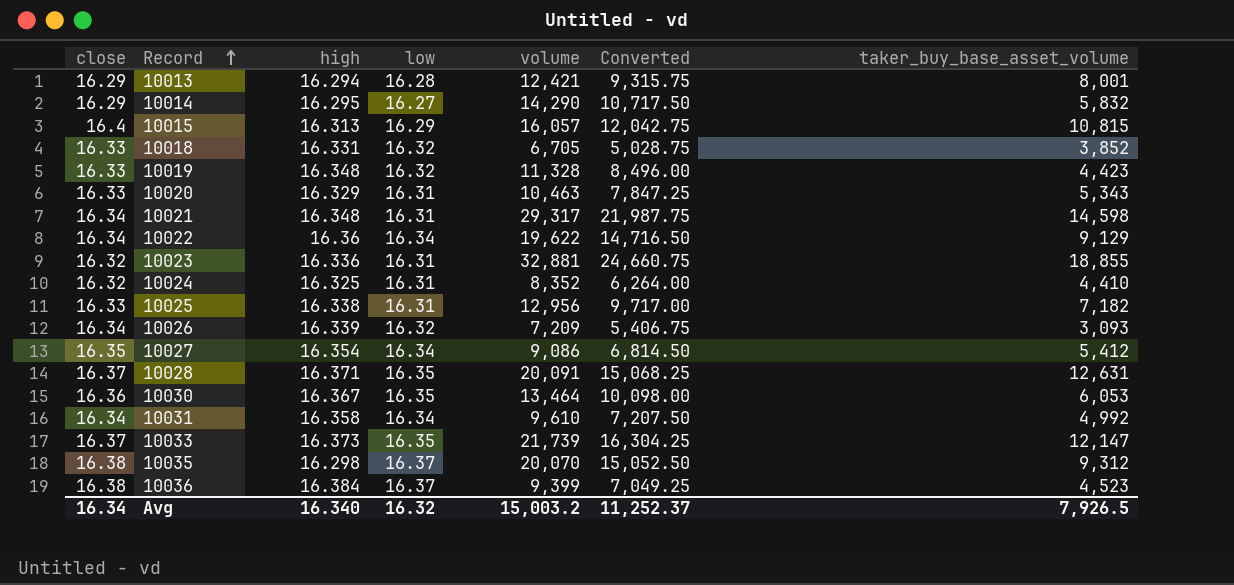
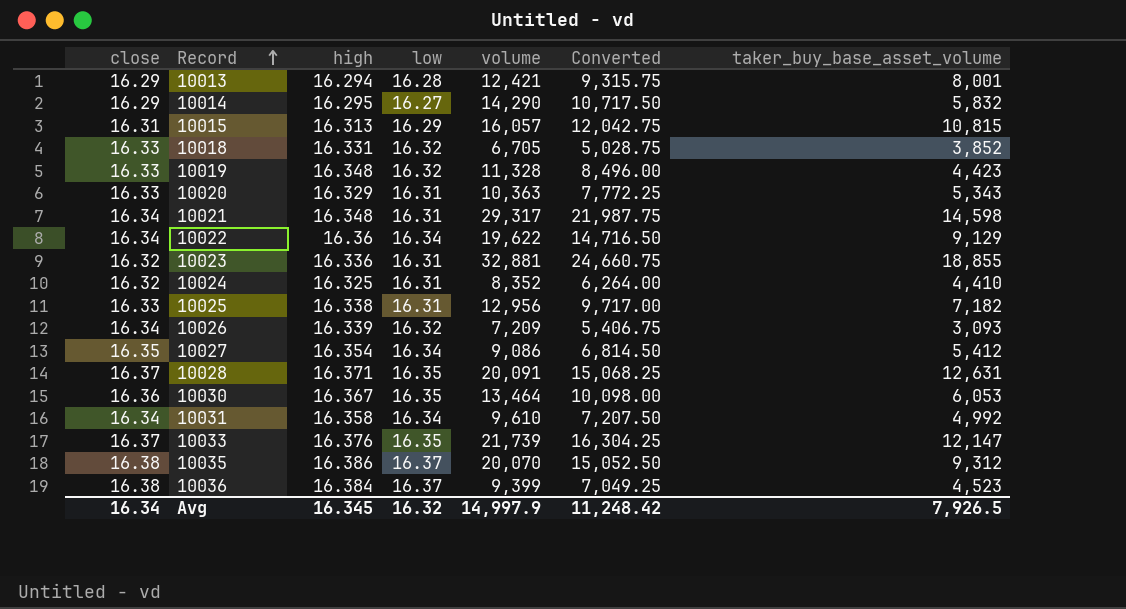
10015 | close: 16.4 -> 16.31
10020 | volume: 10,463 -> 10,363
10020 | Converted: 7,847.25 -> 7,772.25
10033 | high: 16.373 -> 16.376
10035 | high: 16.298 -> 16.386
Avg | high: 16.340 -> 16.345
Avg | volume: 15,003.2 -> 14,997.9
Avg | Converted: 11,252.37 -> 11,248.42

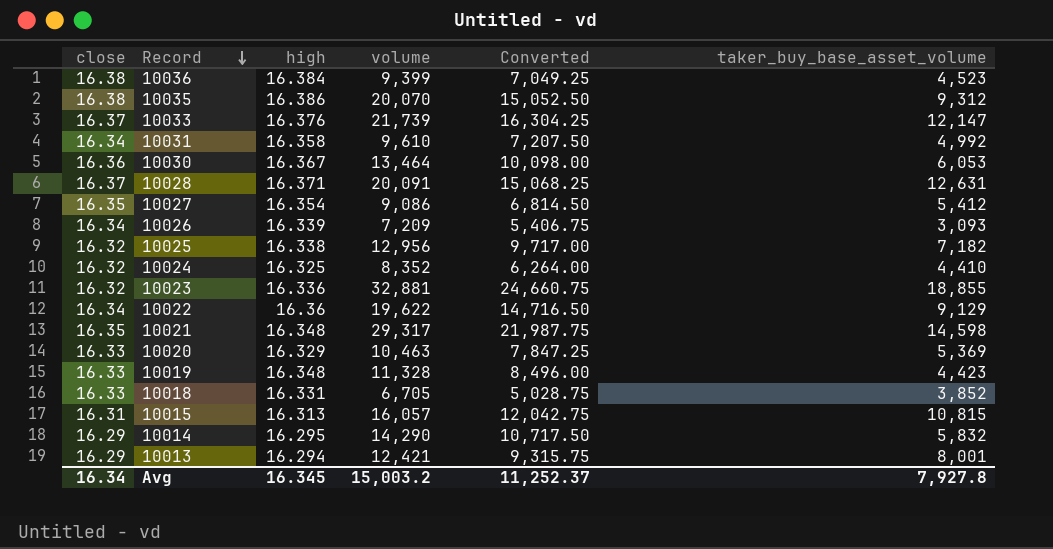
row order: Record ascending -> Record descending
column low | position: 4 -> none
10025 | close: 16.33 -> 16.32
10021 | close: 16.34 -> 16.35
10020 | volume: 10,363 -> 10,463
10020 | Converted: 7,772.25 -> 7,847.25
10020 | taker_buy_base_asset_volume: 5,343 -> 5,369
Avg | volume: 14,997.9 -> 15,003.2
Avg | Converted: 11,248.42 -> 11,252.37
Avg | taker_buy_base_asset_volume: 7,926.5 -> 7,927.8

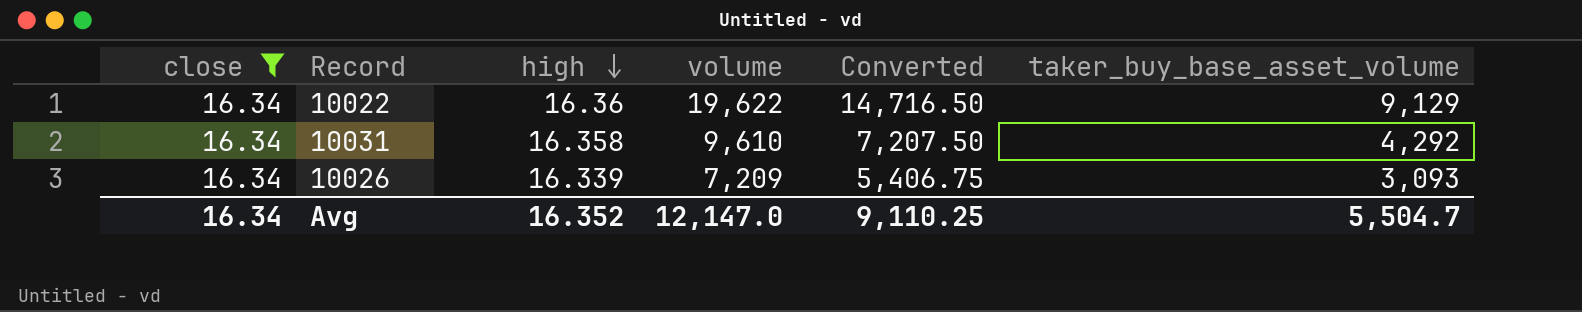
filter: none -> close = 16.34
row order: Record descending -> high descending
10031 | taker_buy_base_asset_volume: 4,992 -> 4,292
Avg | high: 16.345 -> 16.352
Avg | volume: 15,003.2 -> 12,147.0
Avg | Converted: 11,252.37 -> 9,110.25
Avg | taker_buy_base_asset_volume: 7,927.8 -> 5,504.7

